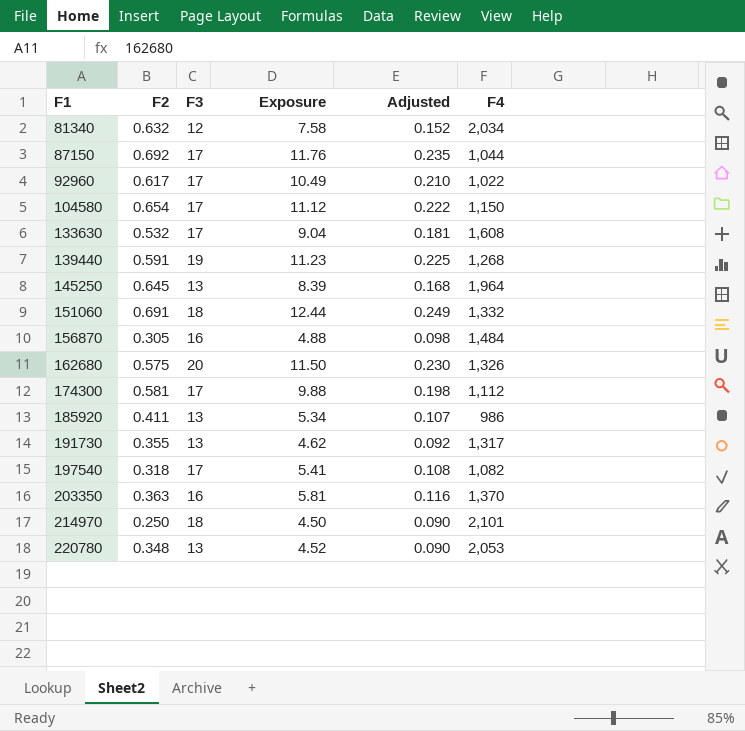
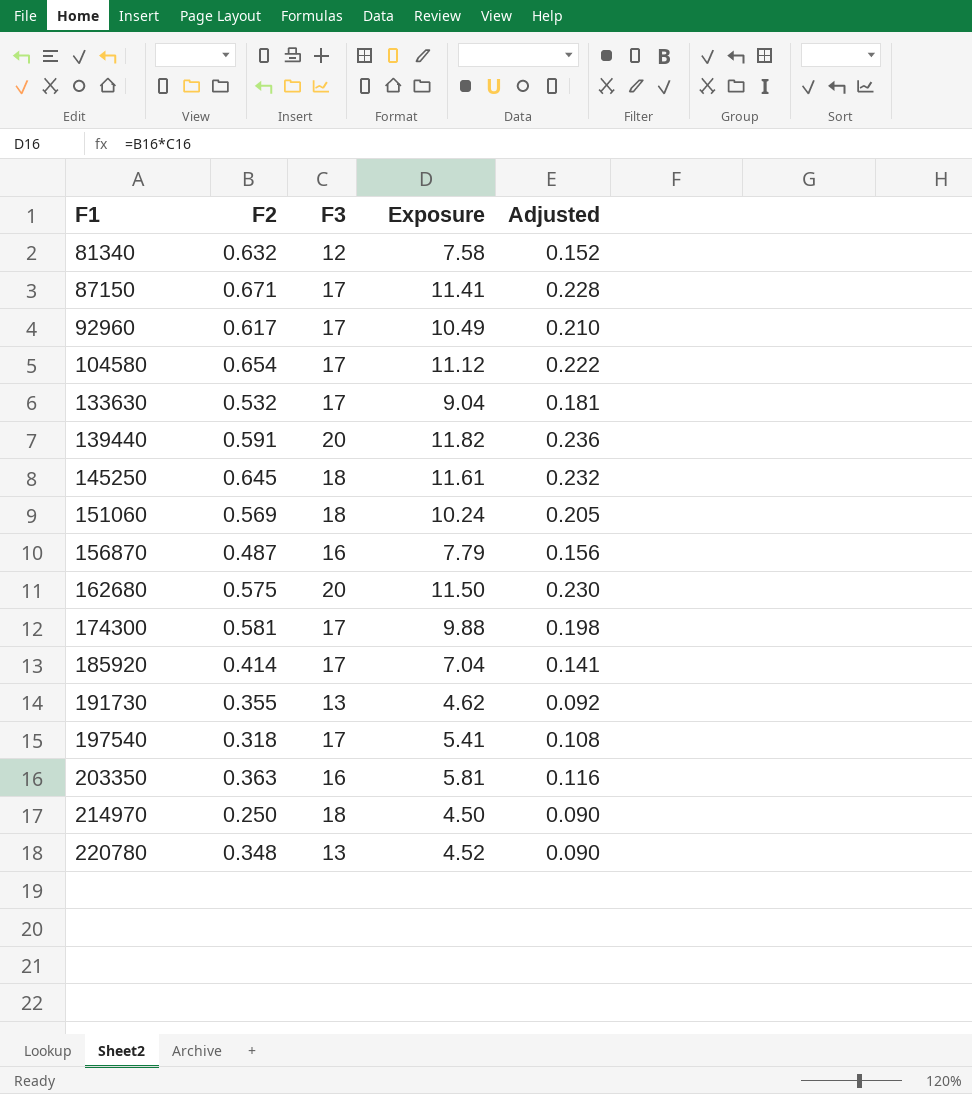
column F4 | position: 6 -> none
87150 | F2: 0.692 -> 0.671
87150 | Exposure: 11.76 -> 11.41
87150 | Adjusted: 0.235 -> 0.228
139440 | F3: 19 -> 20
139440 | Exposure: 11.23 -> 11.82
139440 | Adjusted: 0.225 -> 0.236
145250 | F3: 13 -> 18
145250 | Exposure: 8.39 -> 11.61
145250 | Adjusted: 0.168 -> 0.232
151060 | F2: 0.691 -> 0.569
151060 | Exposure: 12.44 -> 10.24
151060 | Adjusted: 0.249 -> 0.205
156870 | F2: 0.305 -> 0.487
156870 | Exposure: 4.88 -> 7.79
156870 | Adjusted: 0.098 -> 0.156
185920 | F2: 0.411 -> 0.414
185920 | F3: 13 -> 17
185920 | Exposure: 5.34 -> 7.04
185920 | Adjusted: 0.107 -> 0.141

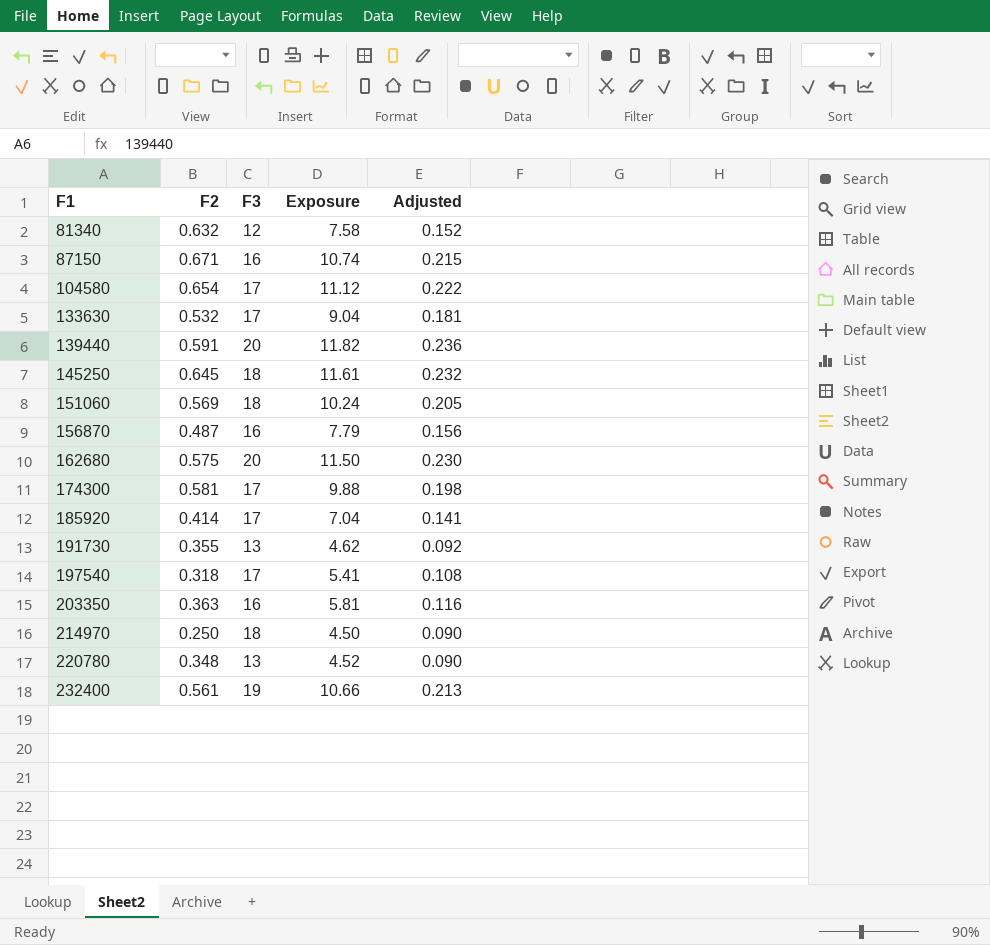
row 92960: 0.617 | 17 | 10.49 | 0.210 -> none
87150 | F3: 17 -> 16
87150 | Exposure: 11.41 -> 10.74
87150 | Adjusted: 0.228 -> 0.215
row 232400: none -> 0.561 | 19 | 10.66 | 0.213

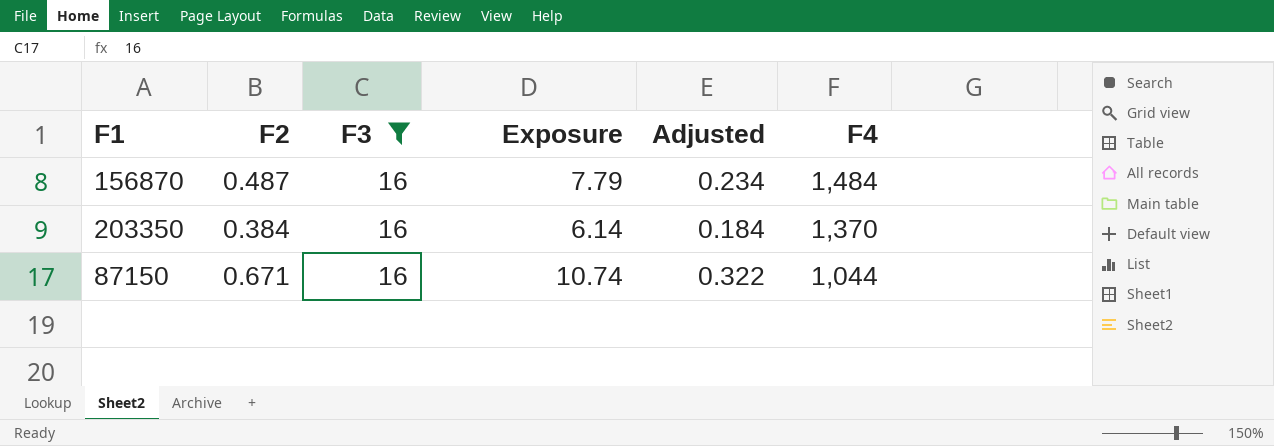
filter: none -> F3 = 16
row order: F1 ascending -> F4 descending
column Adjusted | formula: [Exposure] * 0.02 -> [Exposure] * 0.03
column F4 | position: none -> 6
203350 | F2: 0.363 -> 0.384
203350 | Exposure: 5.81 -> 6.14

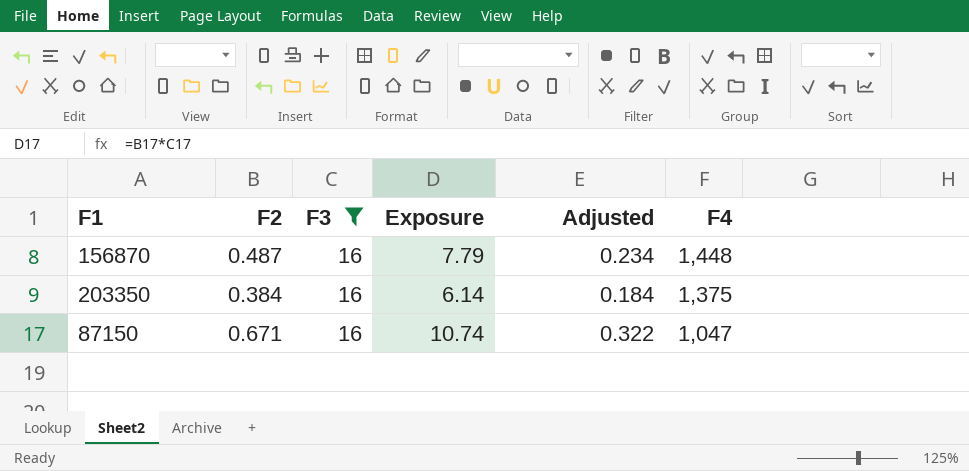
156870 | F4: 1,484 -> 1,448
203350 | F4: 1,370 -> 1,375
87150 | F4: 1,044 -> 1,047

